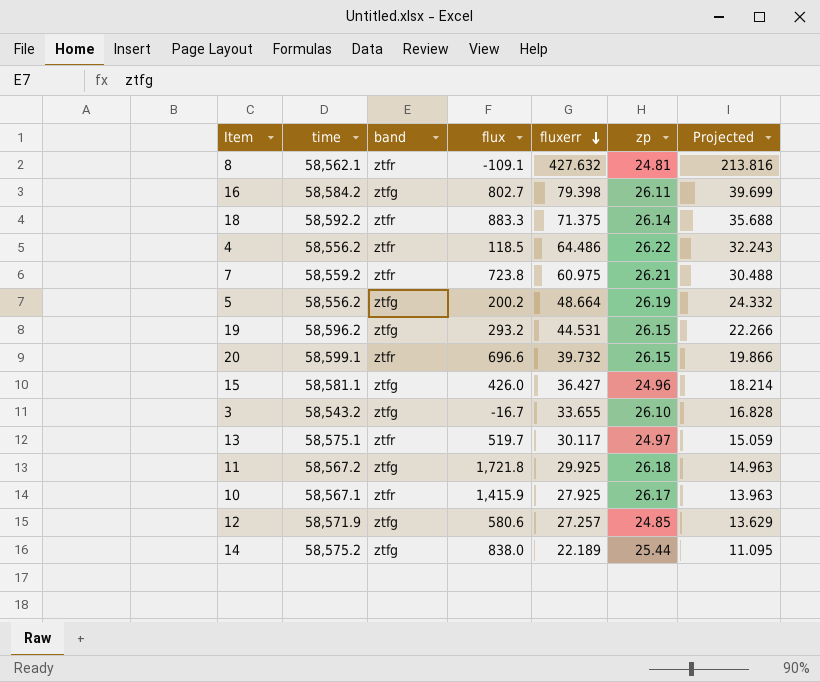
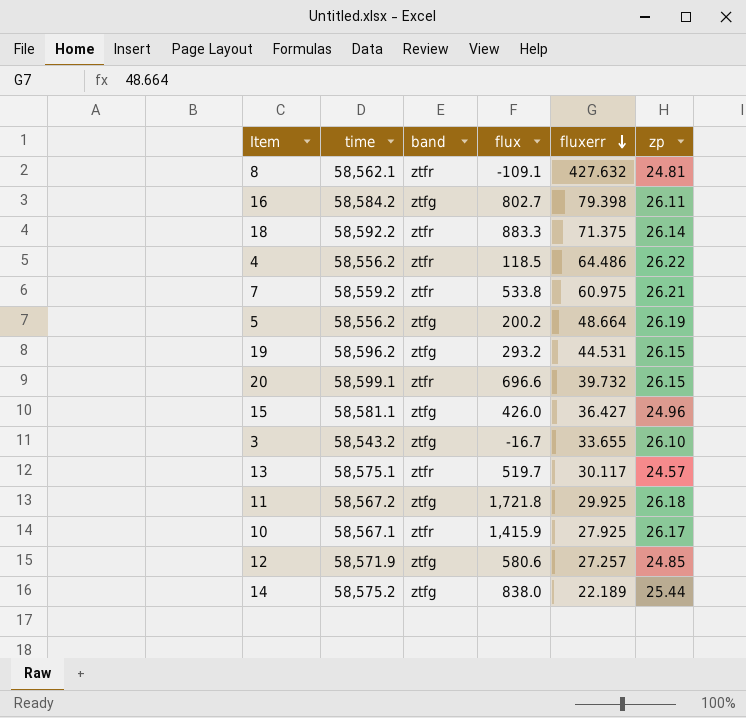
column Projected | formula: [fluxerr] * 0.5 -> none
7 | flux: 723.8 -> 533.8
13 | zp: 24.97 -> 24.57

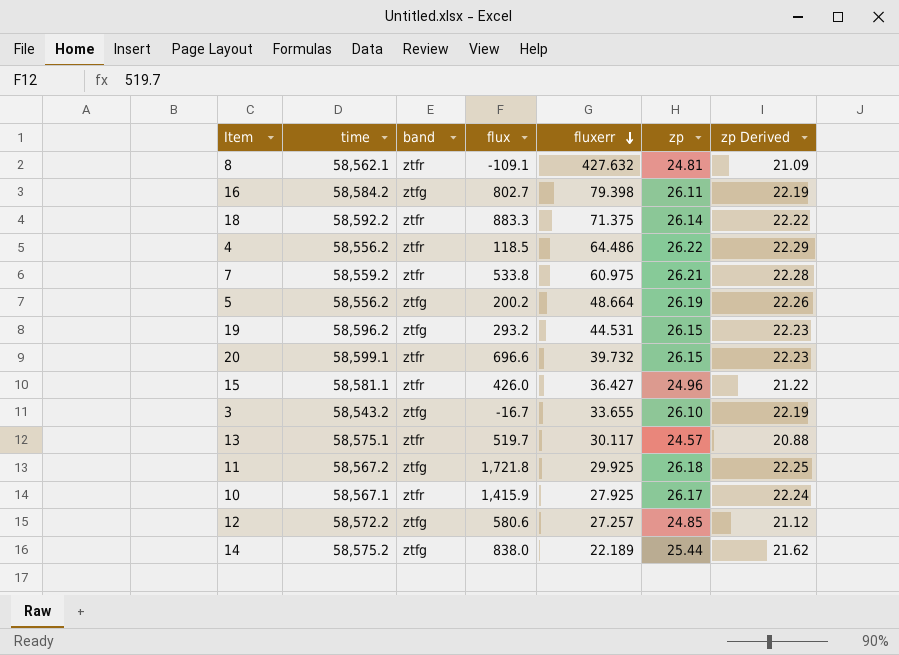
column zp Derived | formula: none -> [zp] * 0.85
15 | band: ztfg -> ztfr
12 | time: 58,571.9 -> 58,572.2

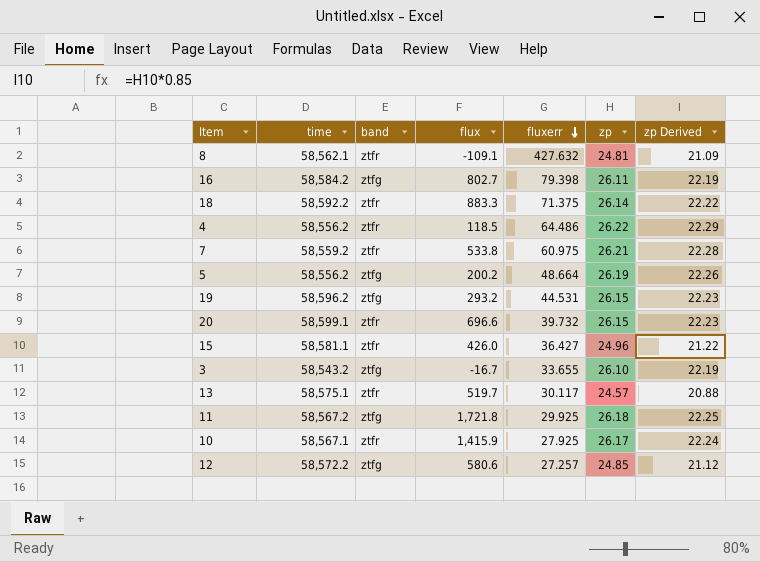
row 14: 58,575.2 | ztfg | 838.0 | 22.189 | 25.44 | 21.62 -> none

